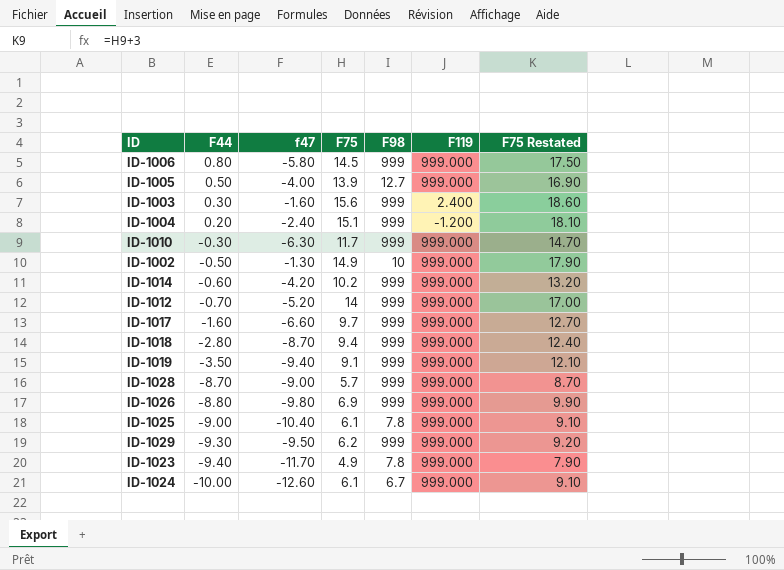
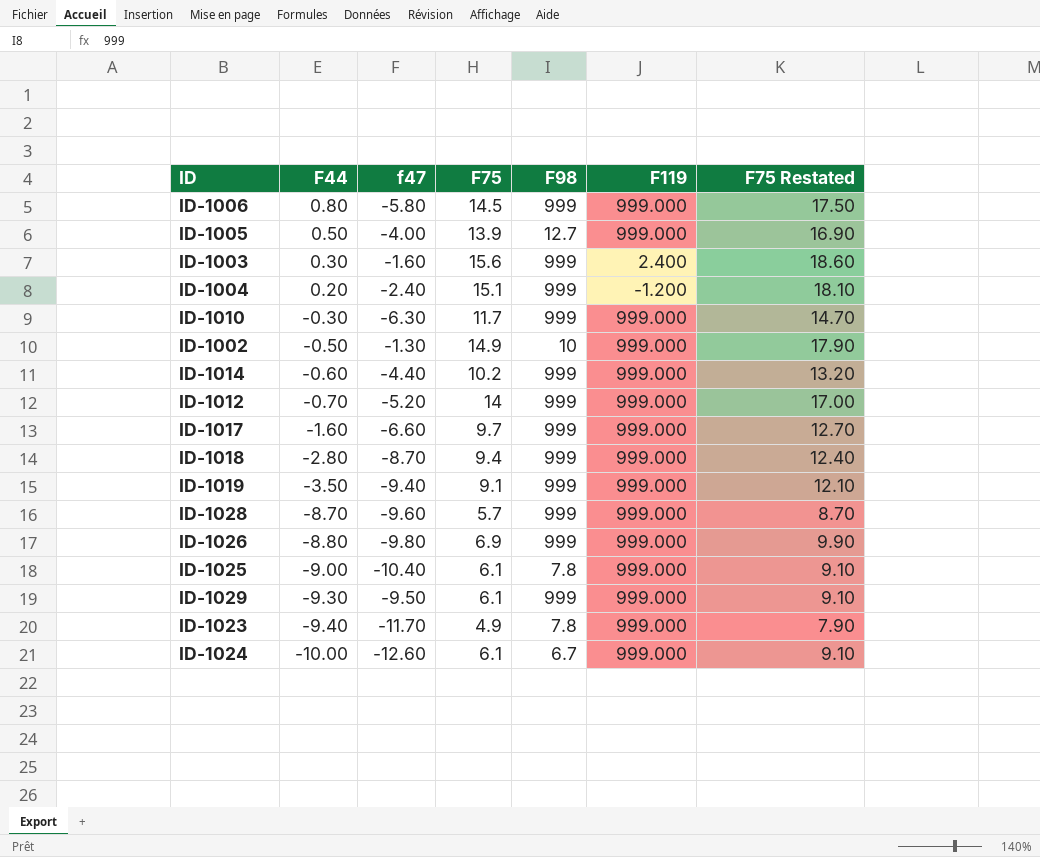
ID-1014 | f47: -4.20 -> -4.40
ID-1028 | f47: -9.00 -> -9.60
ID-1029 | F75: 6.2 -> 6.1
ID-1029 | F75 Restated: 9.20 -> 9.10

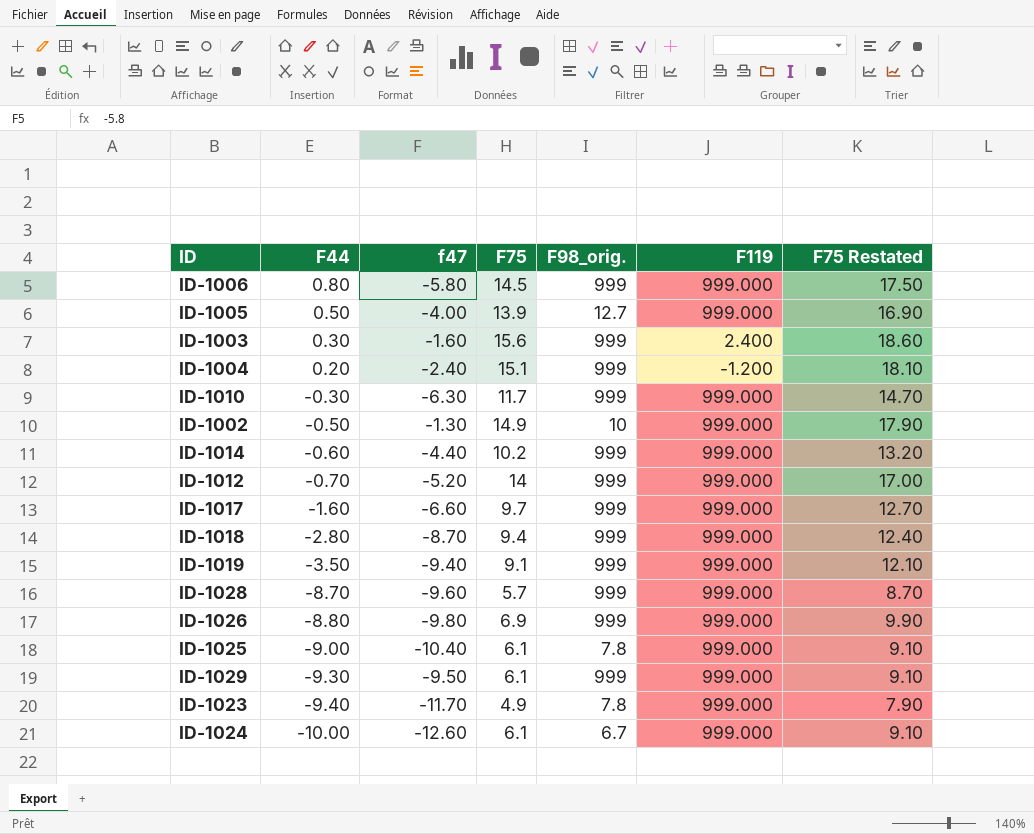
column name: F98 -> F98_orig.

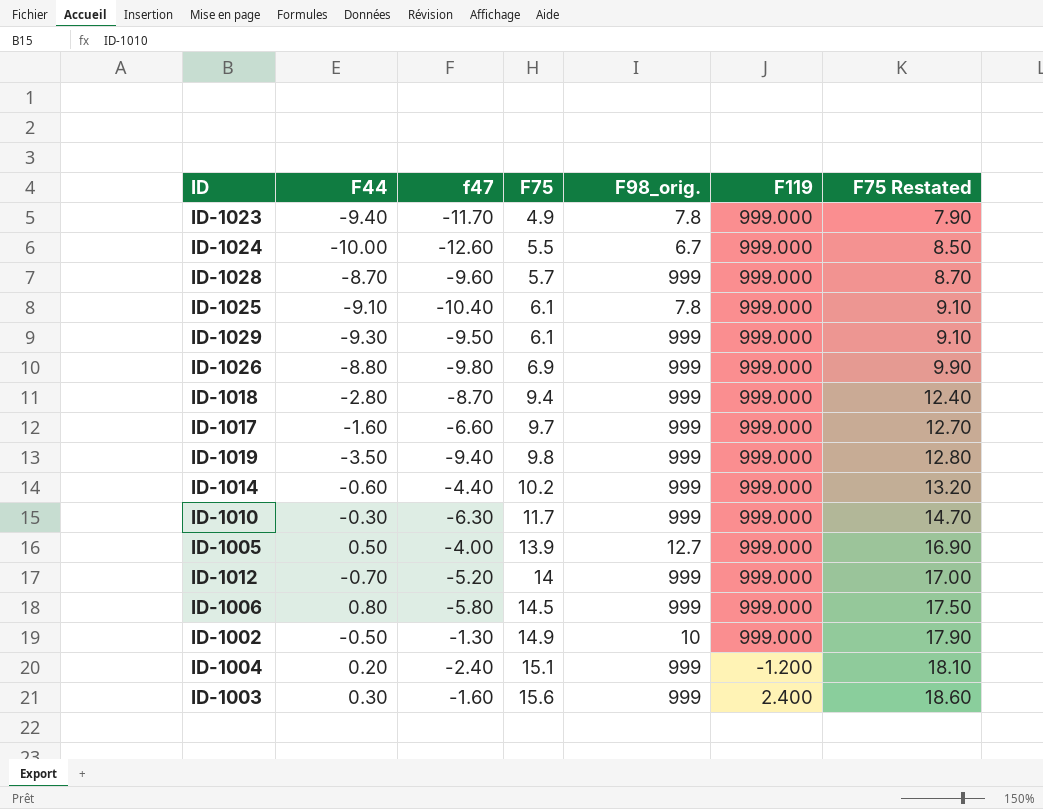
row order: F44 descending -> F75 ascending
ID-1024 | F75: 6.1 -> 5.5
ID-1024 | F75 Restated: 9.10 -> 8.50
ID-1025 | F44: -9.00 -> -9.10
ID-1019 | F75: 9.1 -> 9.8
ID-1019 | F75 Restated: 12.10 -> 12.80

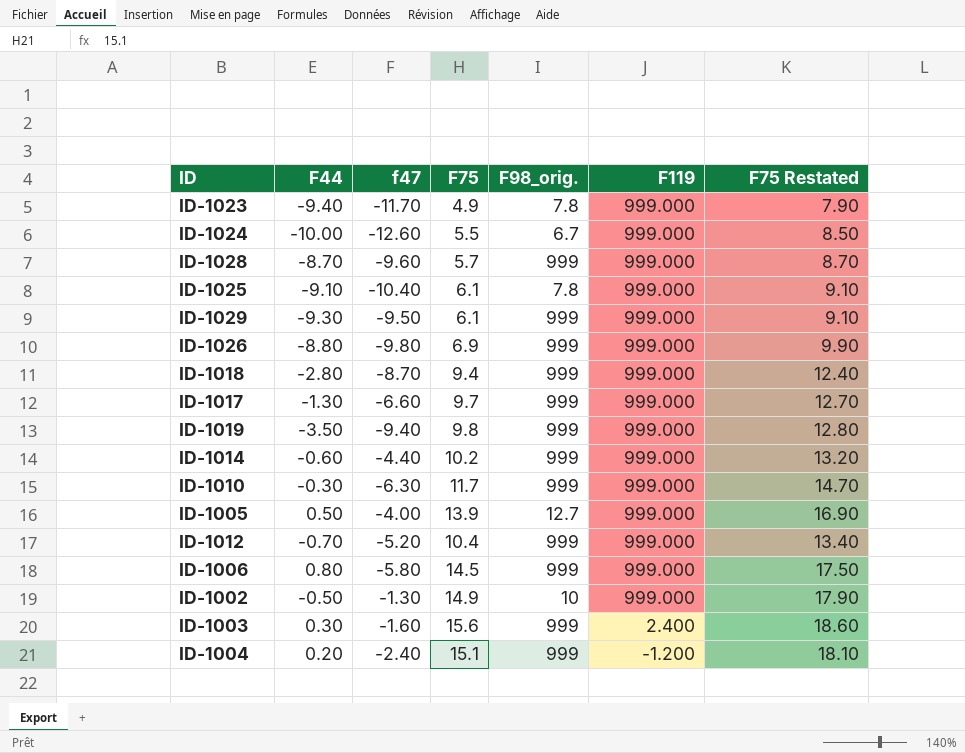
row order: F75 ascending -> F119 descending
ID-1017 | F44: -1.60 -> -1.30
ID-1012 | F75: 14 -> 10.4
ID-1012 | F75 Restated: 17.00 -> 13.40

